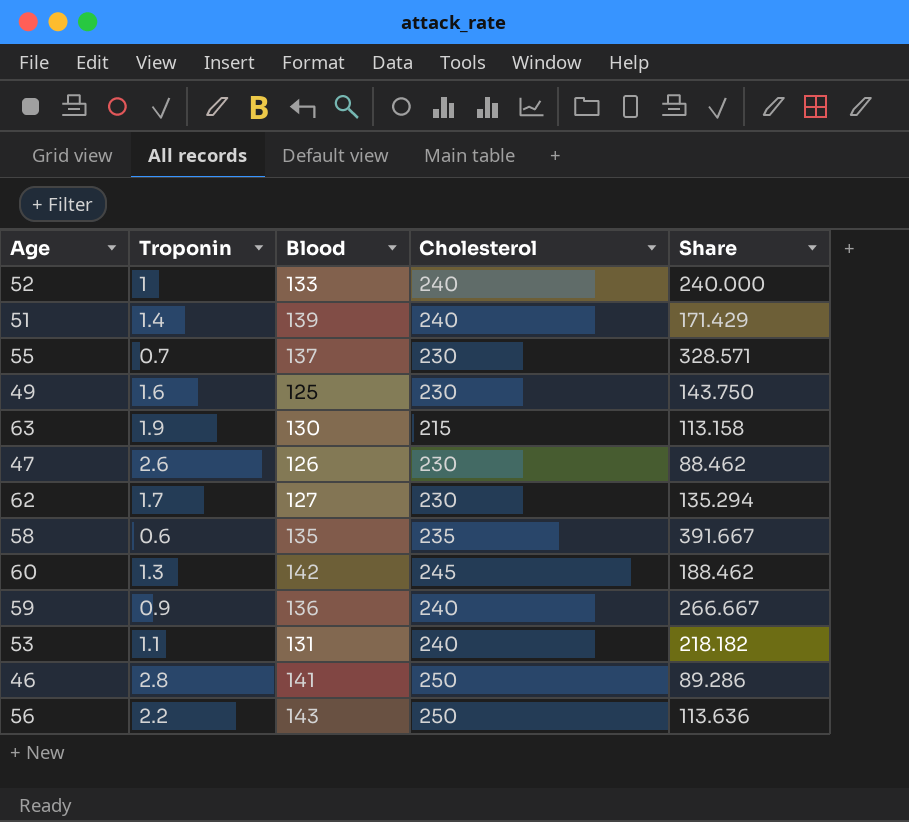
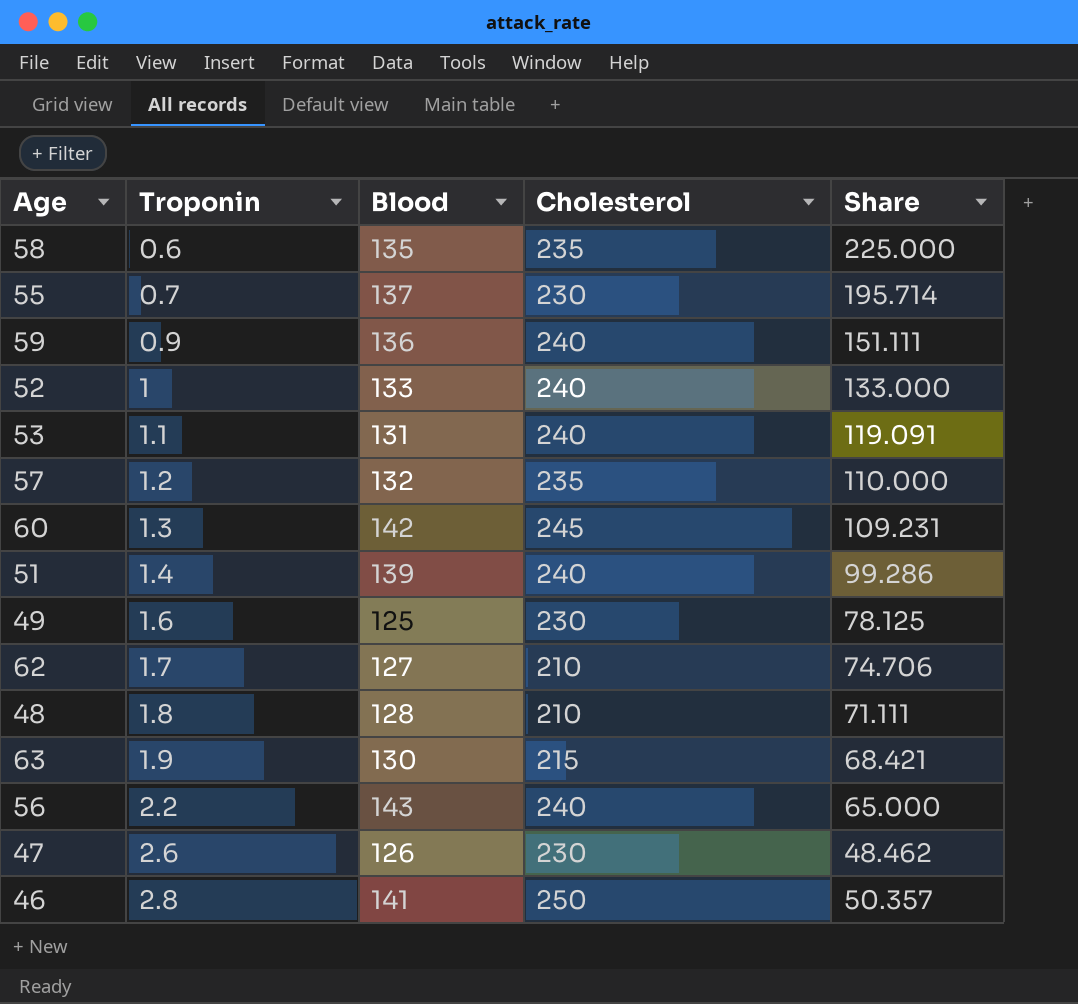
row order: none -> Troponin ascending
column Share | formula: [Cholesterol] / [Troponin] -> [Blood] / [Troponin]
row 57: none -> 1.2 | 132 | 235 | 110.000
62 | Cholesterol: 230 -> 210
row 48: none -> 1.8 | 128 | 210 | 71.111
56 | Cholesterol: 250 -> 240

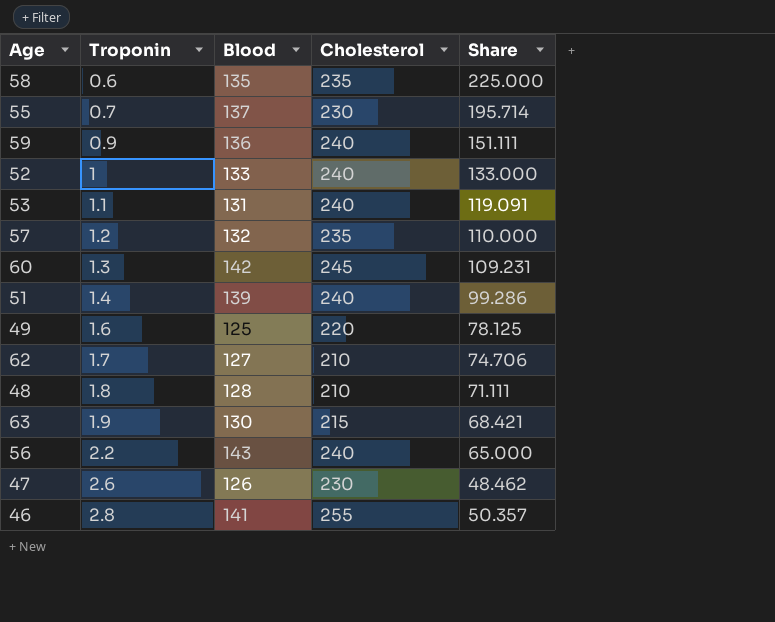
49 | Cholesterol: 230 -> 220
46 | Cholesterol: 250 -> 255

